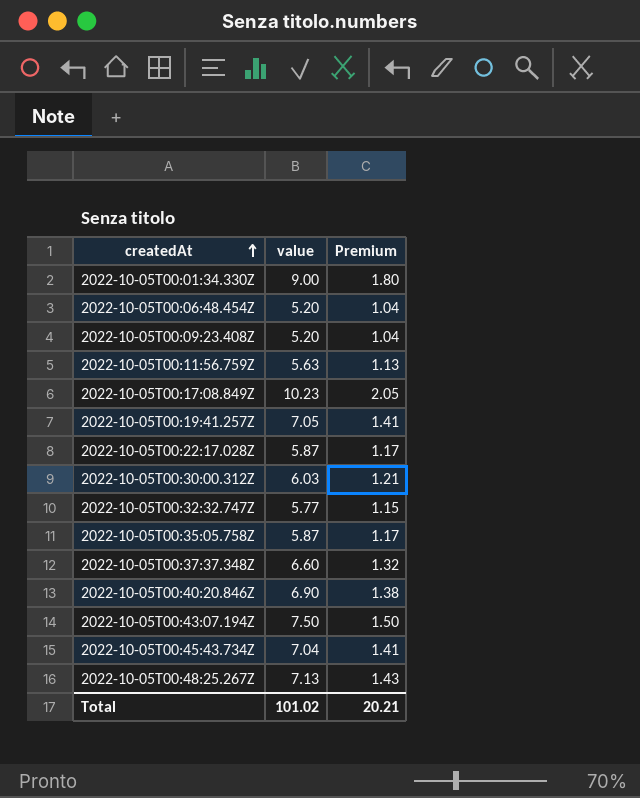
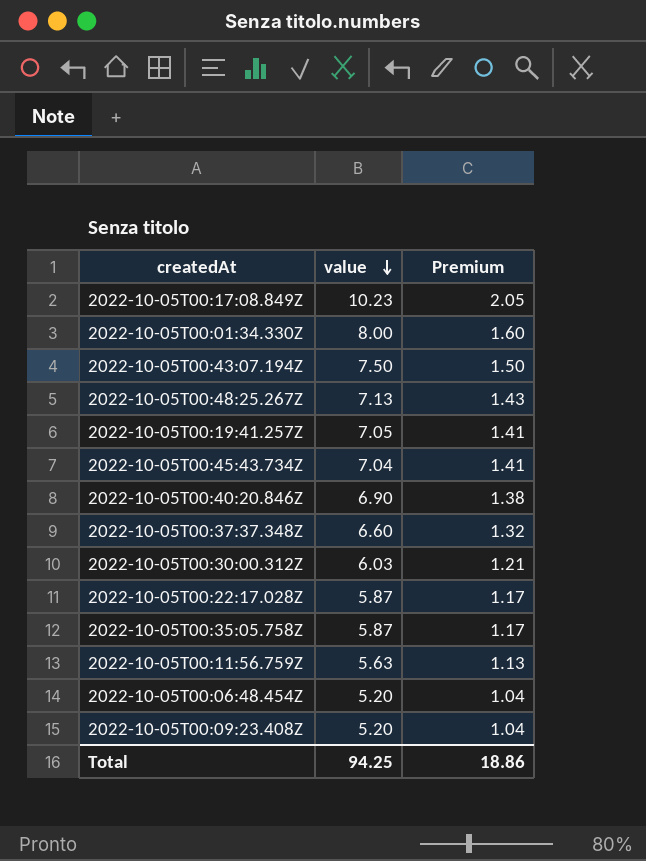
row order: createdAt ascending -> value descending
row 2022-10-05T00:32:32.747Z: 5.77 | 1.15 -> none
2022-10-05T00:01:34.330Z | value: 9.00 -> 8.00
2022-10-05T00:01:34.330Z | Premium: 1.80 -> 1.60
Total | value: 101.02 -> 94.25
Total | Premium: 20.21 -> 18.86

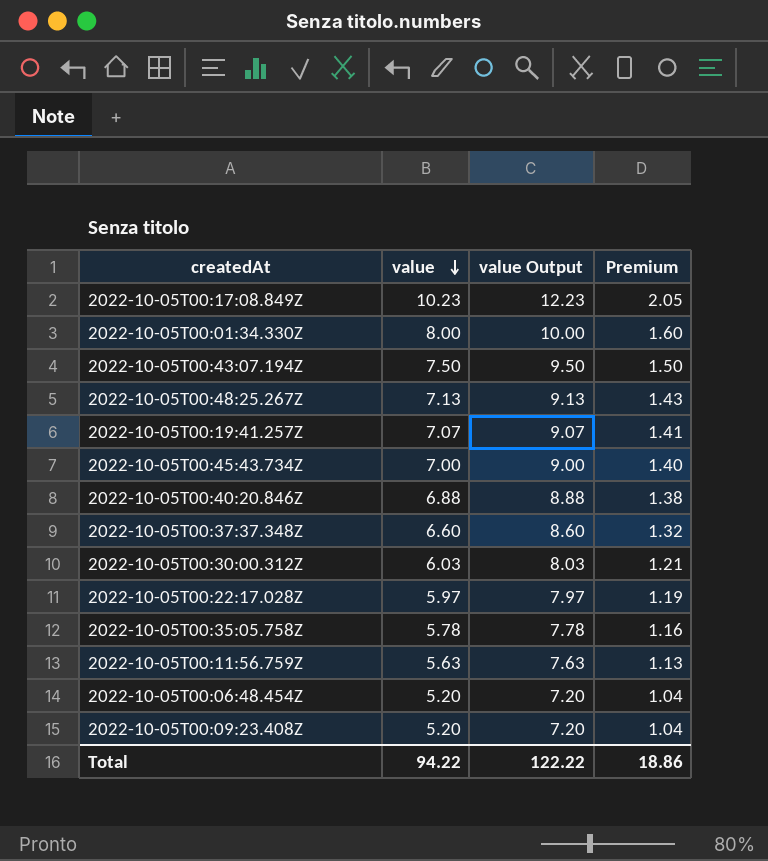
column value Output | formula: none -> [value] + 2
2022-10-05T00:19:41.257Z | value: 7.05 -> 7.07
2022-10-05T00:45:43.734Z | value: 7.04 -> 7.00
2022-10-05T00:45:43.734Z | Premium: 1.41 -> 1.40
2022-10-05T00:40:20.846Z | value: 6.90 -> 6.88
2022-10-05T00:22:17.028Z | value: 5.87 -> 5.97
2022-10-05T00:22:17.028Z | Premium: 1.17 -> 1.19
2022-10-05T00:35:05.758Z | value: 5.87 -> 5.78
2022-10-05T00:35:05.758Z | Premium: 1.17 -> 1.16
Total | value: 94.25 -> 94.22

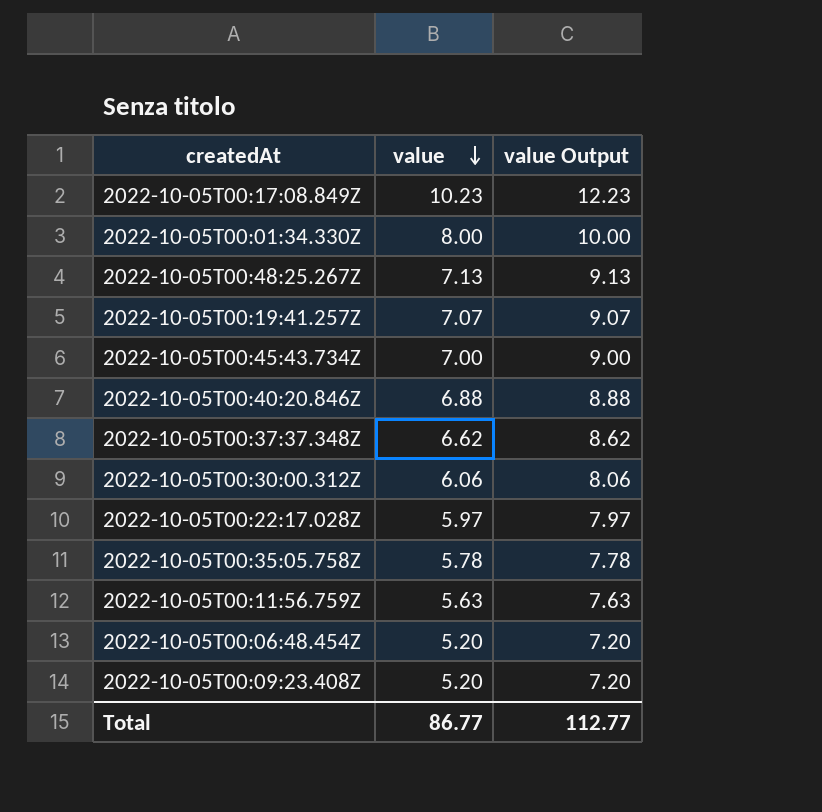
column Premium | formula: [value] * 0.2 -> none
row 2022-10-05T00:43:07.194Z: 7.50 | 9.50 | 1.50 -> none
2022-10-05T00:37:37.348Z | value: 6.60 -> 6.62
2022-10-05T00:37:37.348Z | value Output: 8.60 -> 8.62
2022-10-05T00:30:00.312Z | value: 6.03 -> 6.06
2022-10-05T00:30:00.312Z | value Output: 8.03 -> 8.06
Total | value: 94.22 -> 86.77
Total | value Output: 122.22 -> 112.77

